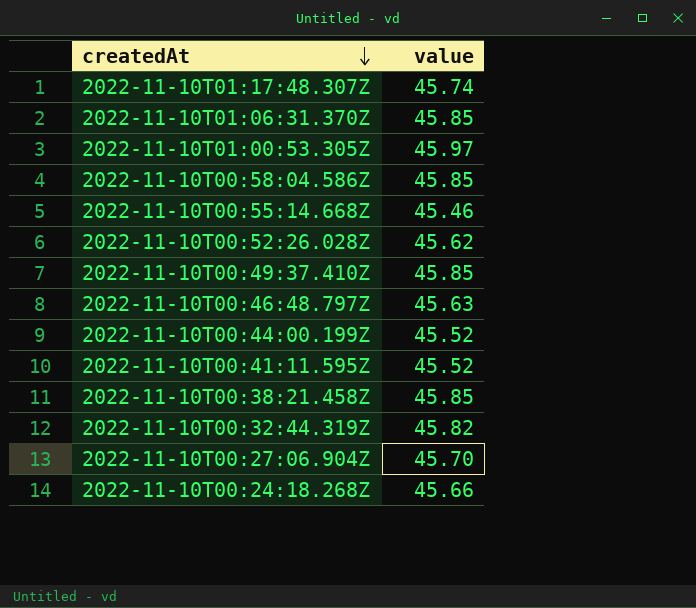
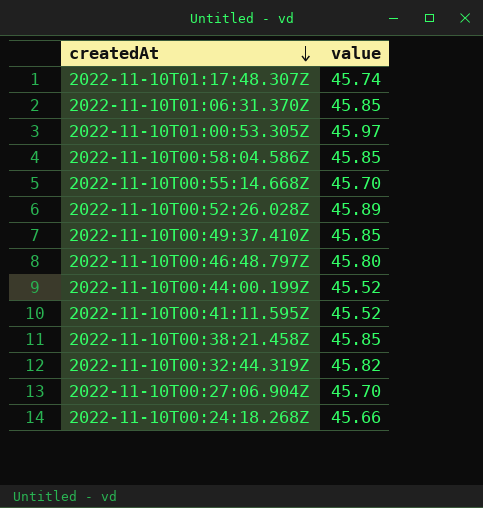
2022-11-10T00:55:14.668Z | value: 45.46 -> 45.70
2022-11-10T00:52:26.028Z | value: 45.62 -> 45.89
2022-11-10T00:46:48.797Z | value: 45.63 -> 45.80

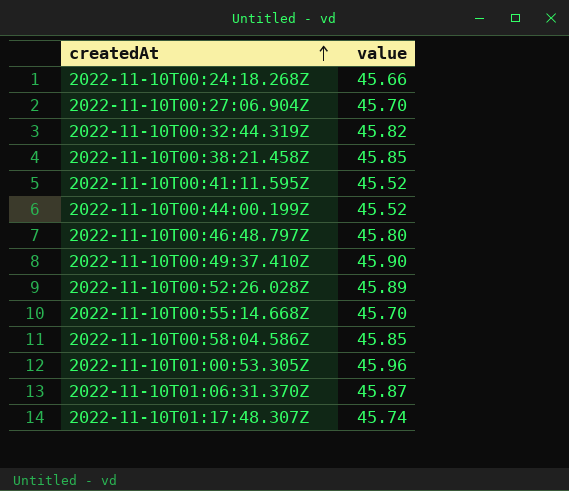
row order: createdAt descending -> createdAt ascending
2022-11-10T00:49:37.410Z | value: 45.85 -> 45.90
2022-11-10T01:00:53.305Z | value: 45.97 -> 45.96
2022-11-10T01:06:31.370Z | value: 45.85 -> 45.87

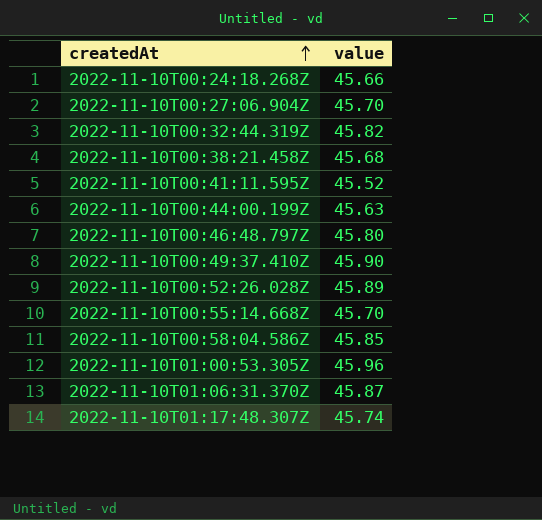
2022-11-10T00:38:21.458Z | value: 45.85 -> 45.68
2022-11-10T00:44:00.199Z | value: 45.52 -> 45.63

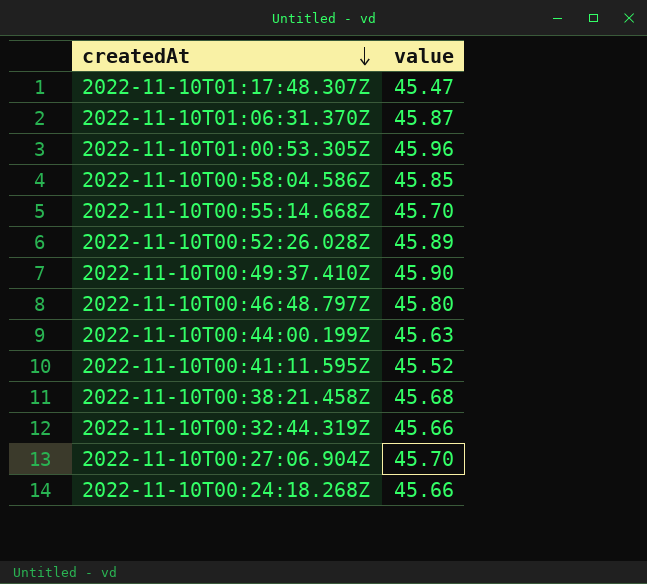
row order: createdAt ascending -> createdAt descending
2022-11-10T01:17:48.307Z | value: 45.74 -> 45.47
2022-11-10T00:32:44.319Z | value: 45.82 -> 45.66

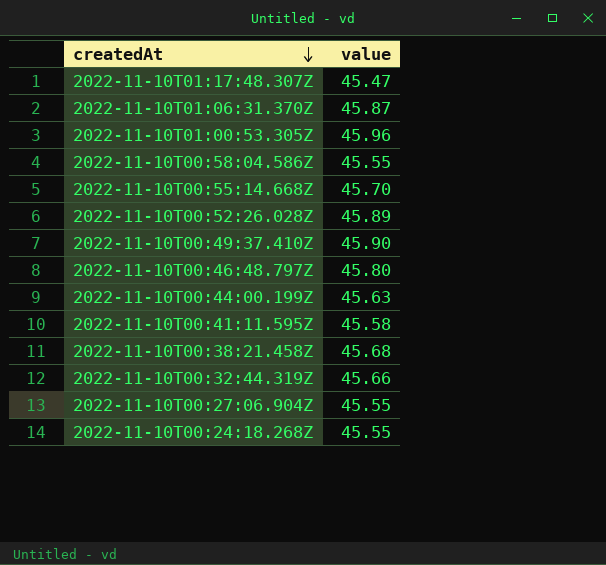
2022-11-10T00:58:04.586Z | value: 45.85 -> 45.55
2022-11-10T00:41:11.595Z | value: 45.52 -> 45.58
2022-11-10T00:27:06.904Z | value: 45.70 -> 45.55
2022-11-10T00:24:18.268Z | value: 45.66 -> 45.55

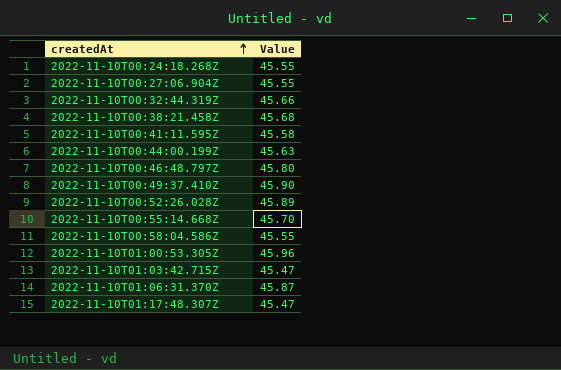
row order: createdAt descending -> createdAt ascending
column name: value -> Value
row 2022-11-10T01:03:42.715Z: none -> 45.47

